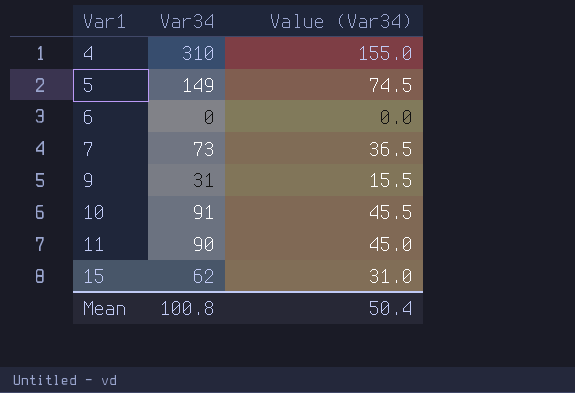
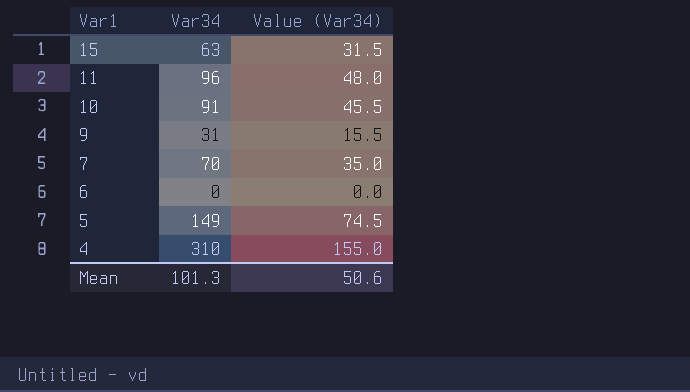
row order: Var1 ascending -> Var1 descending
15 | Var34: 62 -> 63
15 | Value (Var34): 31.0 -> 31.5
11 | Var34: 90 -> 96
11 | Value (Var34): 45.0 -> 48.0
7 | Var34: 73 -> 70
7 | Value (Var34): 36.5 -> 35.0
Mean | Var34: 100.8 -> 101.3
Mean | Value (Var34): 50.4 -> 50.6

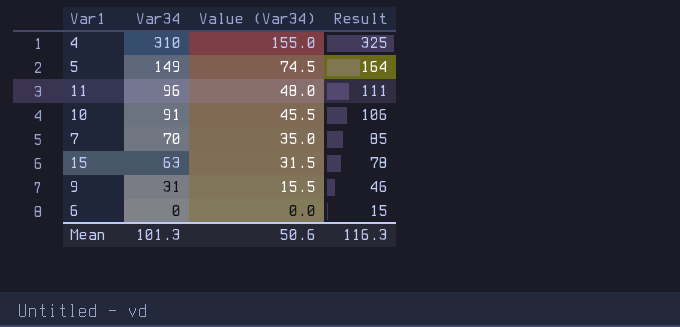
row order: Var1 descending -> Var34 descending
column Result | formula: none -> [Var34] + 15

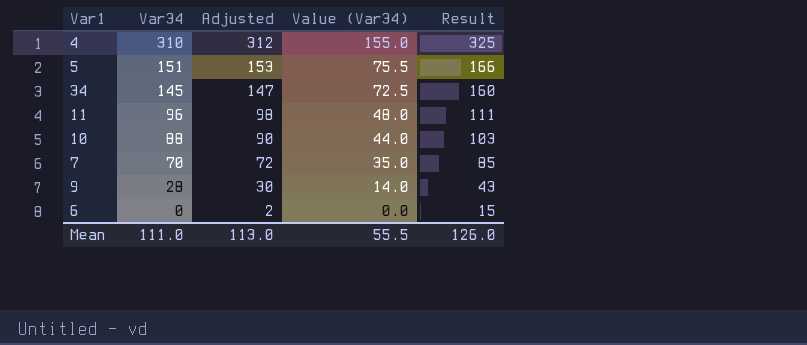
column Adjusted | formula: none -> [Var34] + 2
row 15: 63 | 31.5 | 78 -> none
5 | Var34: 149 -> 151
5 | Value (Var34): 74.5 -> 75.5
5 | Result: 164 -> 166
row 34: none -> 145 | 147 | 72.5 | 160
10 | Var34: 91 -> 88
10 | Value (Var34): 45.5 -> 44.0
10 | Result: 106 -> 103
9 | Var34: 31 -> 28
9 | Value (Var34): 15.5 -> 14.0
9 | Result: 46 -> 43
Mean | Var34: 101.3 -> 111.0
Mean | Value (Var34): 50.6 -> 55.5
Mean | Result: 116.3 -> 126.0

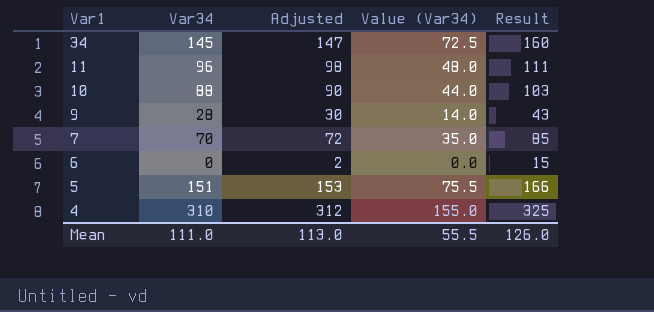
row order: Var34 descending -> Var1 descending

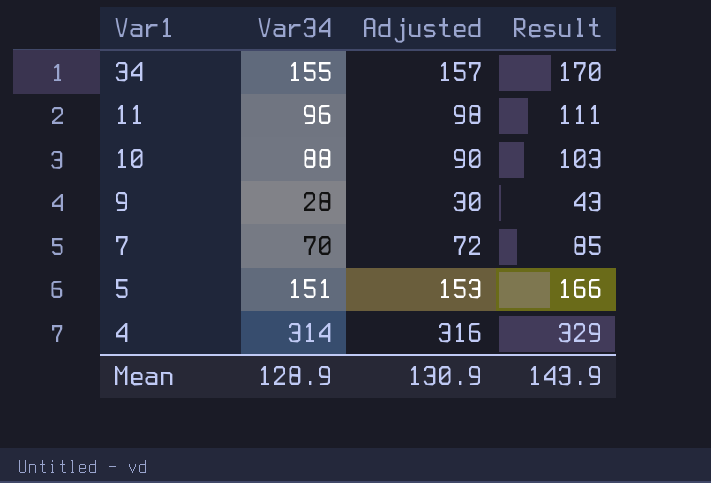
column Value (Var34) | formula: [Var34] * 0.5 -> none
row 6: 0 | 2 | 0.0 | 15 -> none
34 | Var34: 145 -> 155
34 | Adjusted: 147 -> 157
34 | Result: 160 -> 170
4 | Var34: 310 -> 314
4 | Adjusted: 312 -> 316
4 | Result: 325 -> 329
Mean | Var34: 111.0 -> 128.9
Mean | Adjusted: 113.0 -> 130.9
Mean | Result: 126.0 -> 143.9

